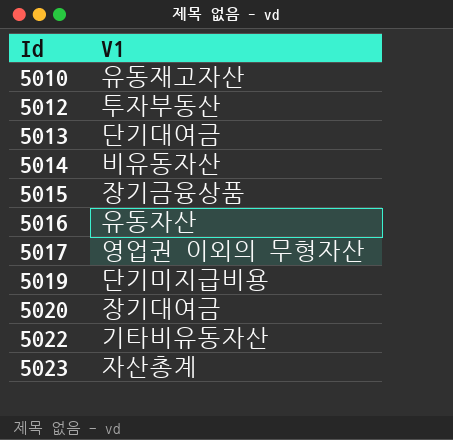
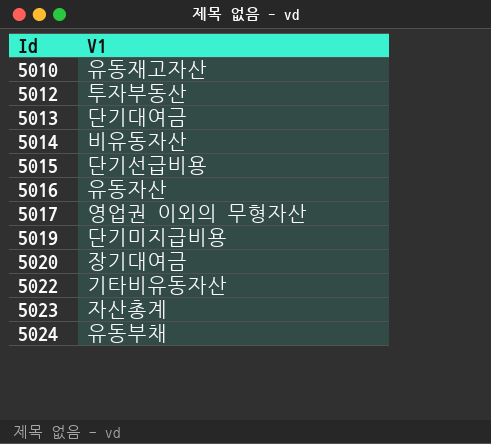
5015 | V1: 장기금융상품 -> 단기선급비용
row 5024: none -> 유동부채

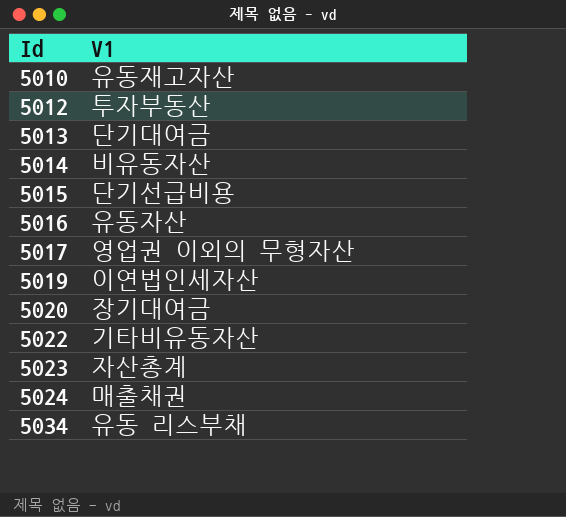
5019 | V1: 단기미지급비용 -> 이연법인세자산
5024 | V1: 유동부채 -> 매출채권
row 5034: none -> 유동 리스부채

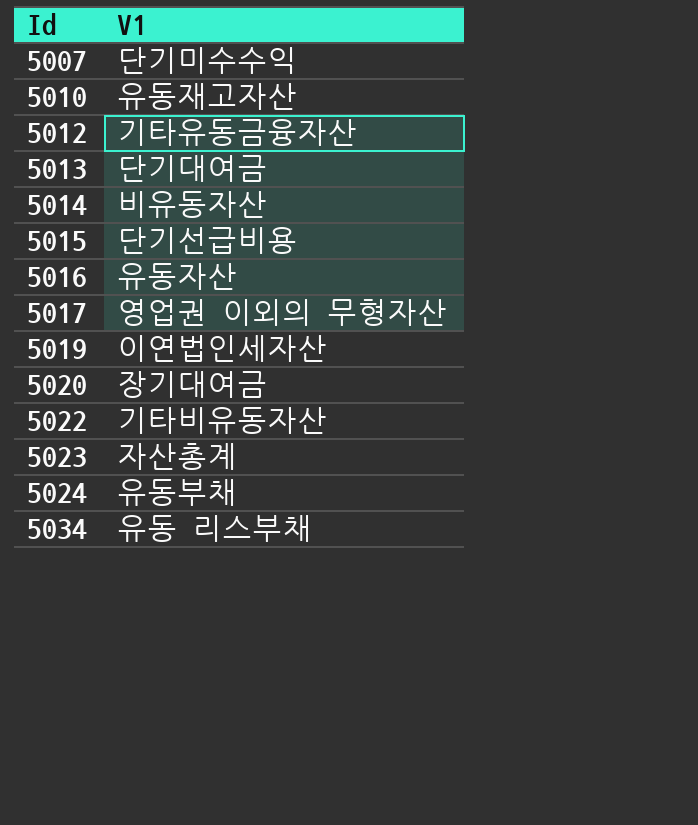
row 5007: none -> 단기미수수익
5012 | V1: 투자부동산 -> 기타유동금융자산
5024 | V1: 매출채권 -> 유동부채

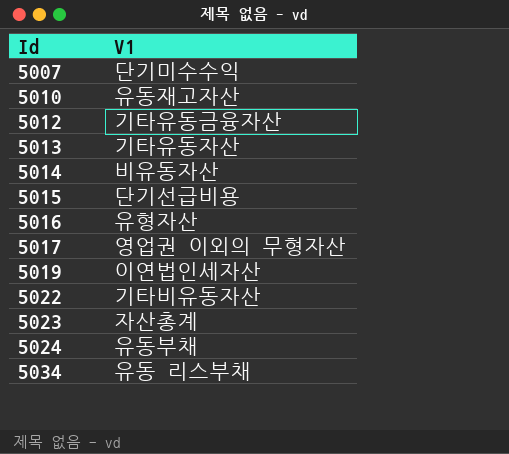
row 5020: 장기대여금 -> none
5013 | V1: 단기대여금 -> 기타유동자산
5016 | V1: 유동자산 -> 유형자산

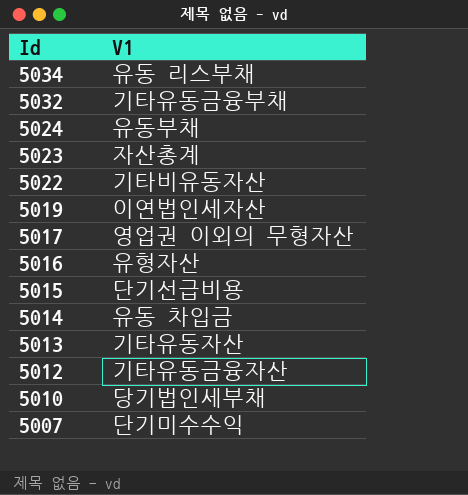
row order: Id ascending -> Id descending
row 5032: none -> 기타유동금융부채
5014 | V1: 비유동자산 -> 유동 차입금
5010 | V1: 유동재고자산 -> 당기법인세부채

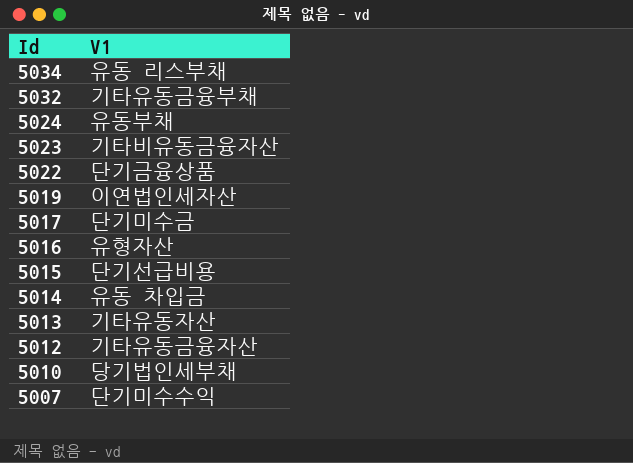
5023 | V1: 자산총계 -> 기타비유동금융자산
5022 | V1: 기타비유동자산 -> 단기금융상품
5017 | V1: 영업권 이외의 무형자산 -> 단기미수금

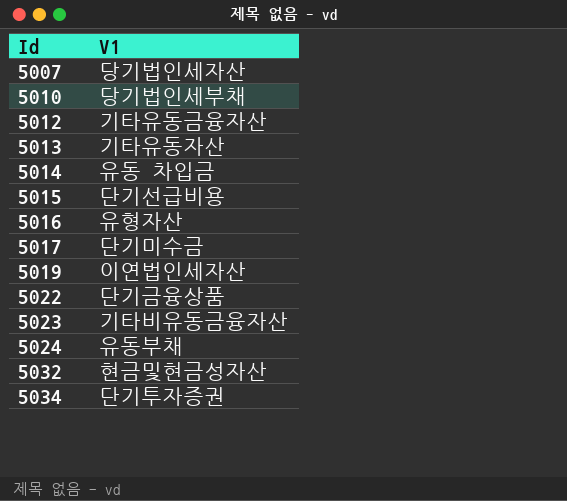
row order: Id descending -> Id ascending
5007 | V1: 단기미수수익 -> 당기법인세자산
5032 | V1: 기타유동금융부채 -> 현금및현금성자산
5034 | V1: 유동 리스부채 -> 단기투자증권

